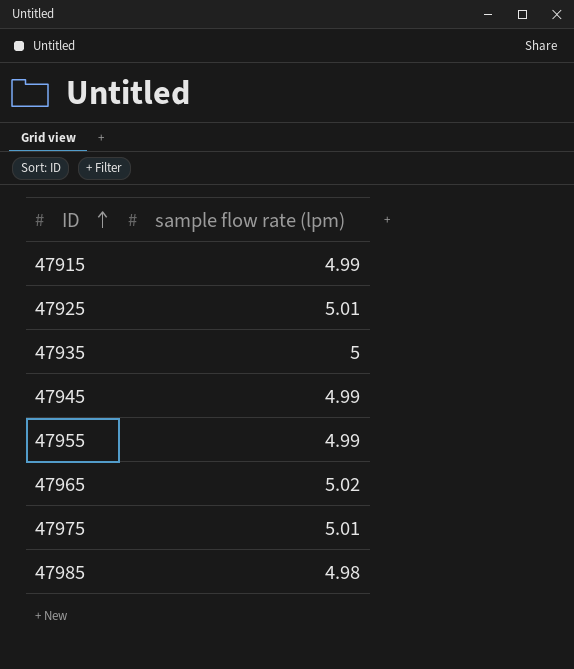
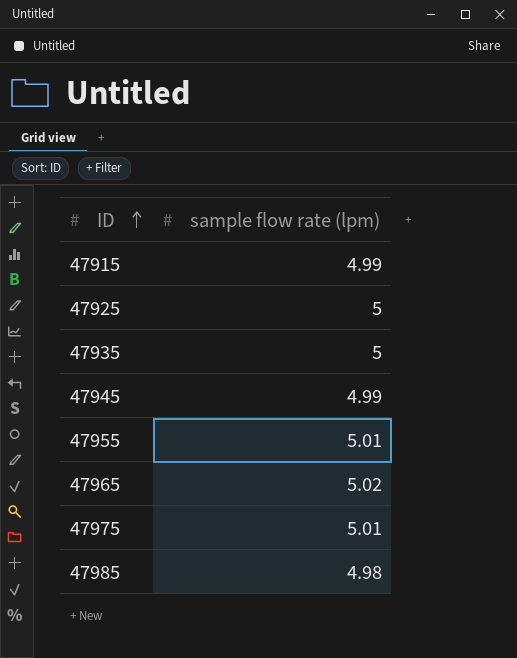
47925 | sample flow rate (lpm): 5.01 -> 5
47955 | sample flow rate (lpm): 4.99 -> 5.01

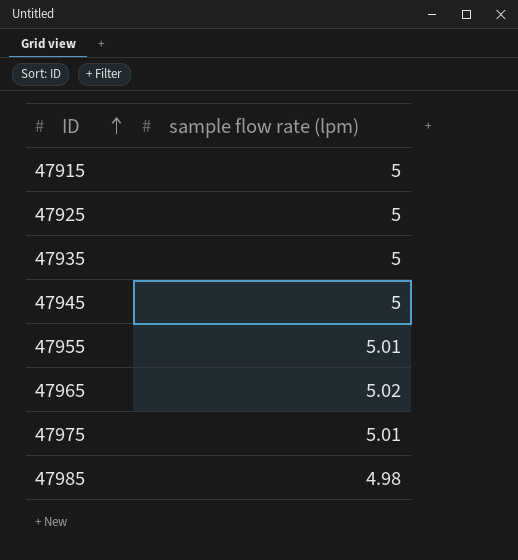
47915 | sample flow rate (lpm): 4.99 -> 5
47945 | sample flow rate (lpm): 4.99 -> 5

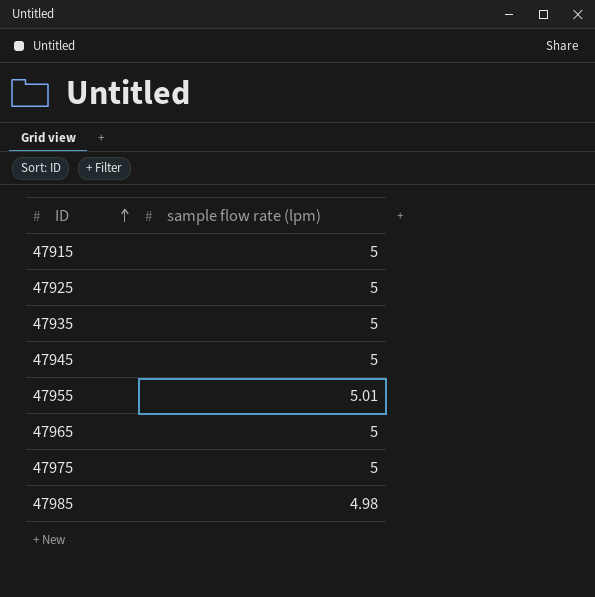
47965 | sample flow rate (lpm): 5.02 -> 5
47975 | sample flow rate (lpm): 5.01 -> 5

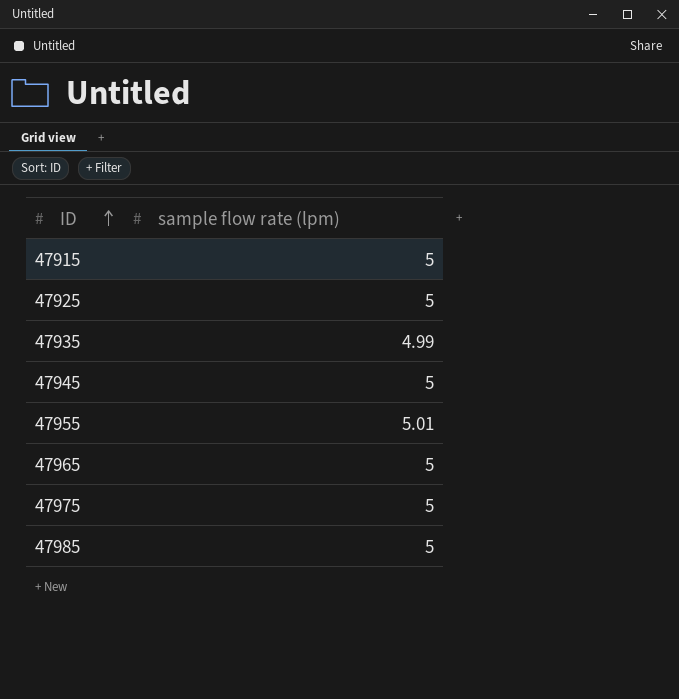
47935 | sample flow rate (lpm): 5 -> 4.99
47985 | sample flow rate (lpm): 4.98 -> 5

